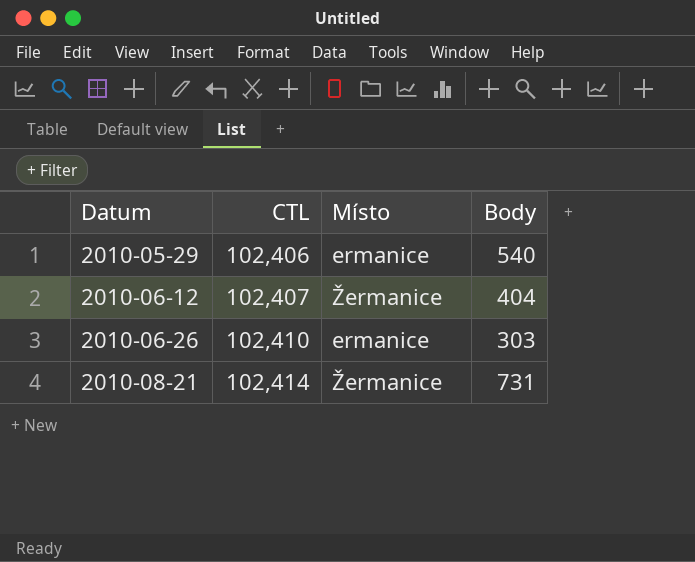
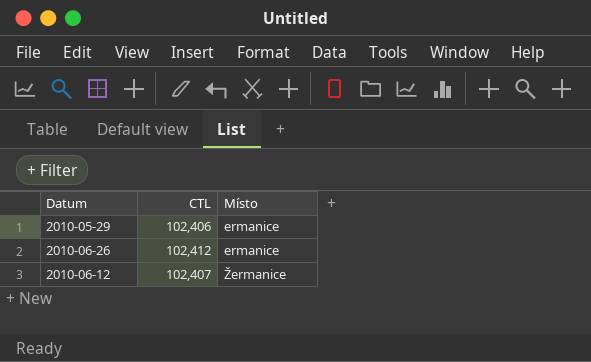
row order: Datum ascending -> Místo ascending
column Body | position: 4 -> none
row 2010-08-21: 102,414 | Žermanice | 731 -> none
2010-06-26 | CTL: 102,410 -> 102,412

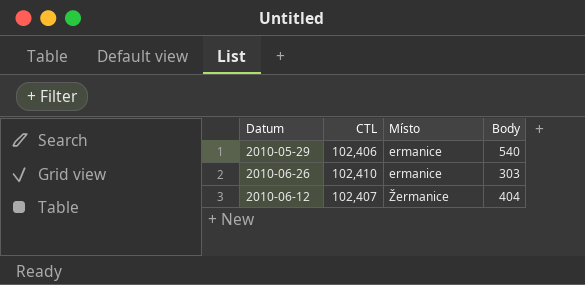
column Body | position: none -> 4
2010-06-26 | CTL: 102,412 -> 102,410

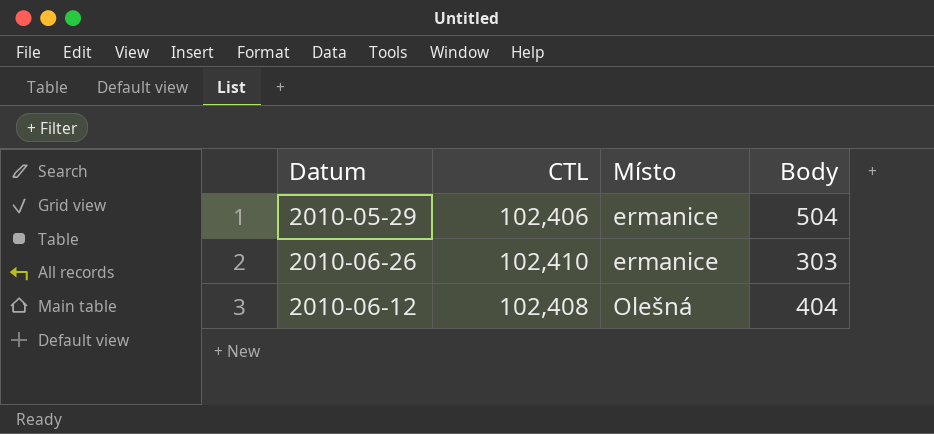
2010-05-29 | Body: 540 -> 504
2010-06-12 | CTL: 102,407 -> 102,408
2010-06-12 | Místo: Žermanice -> Olešná

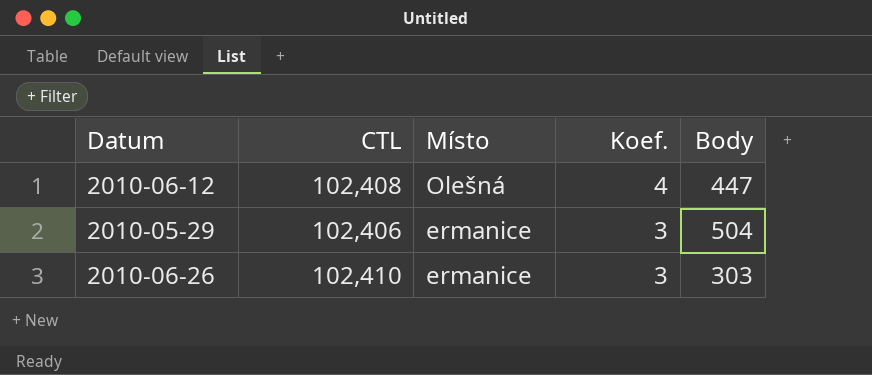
row order: Místo ascending -> Místo descending
column Koef. | position: none -> 4
2010-06-12 | Body: 404 -> 447

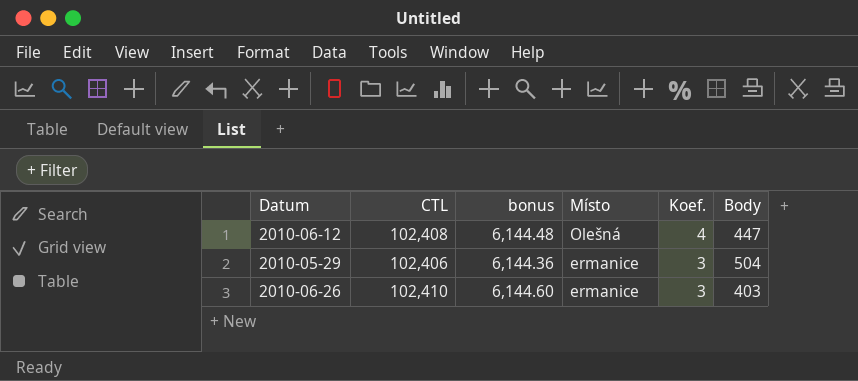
column bonus | formula: none -> [CTL] * 0.06
2010-06-26 | Body: 303 -> 403

